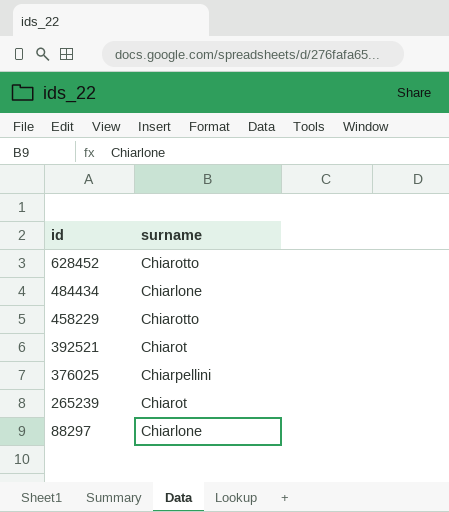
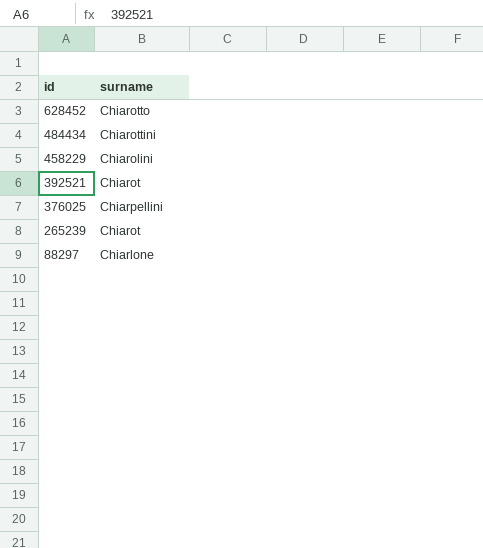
484434 | surname: Chiarlone -> Chiarottini
458229 | surname: Chiarotto -> Chiarolini

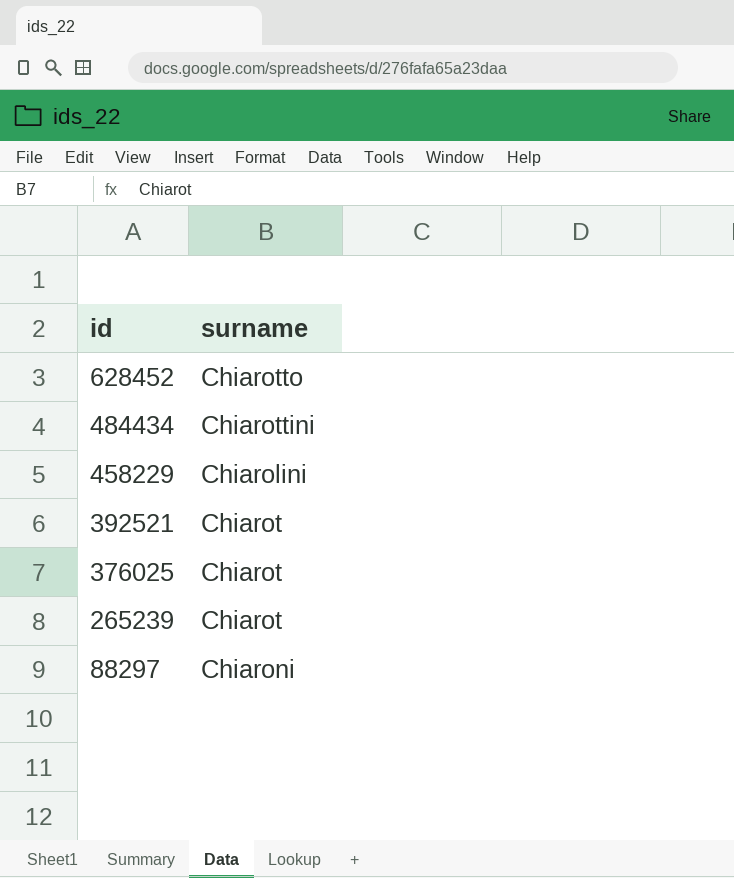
376025 | surname: Chiarpellini -> Chiarot
88297 | surname: Chiarlone -> Chiaroni

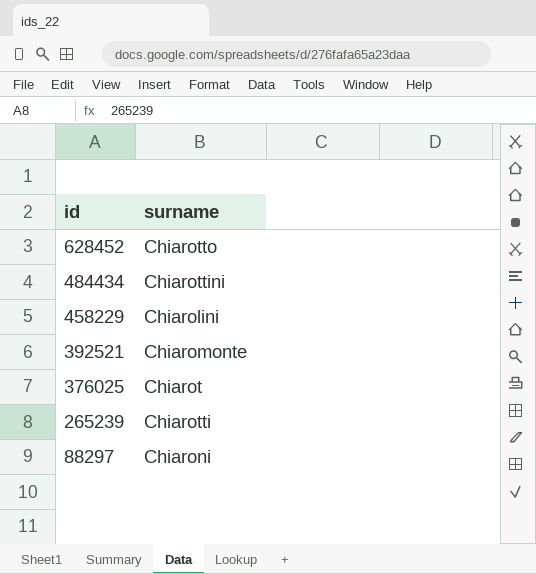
392521 | surname: Chiarot -> Chiaromonte
265239 | surname: Chiarot -> Chiarotti

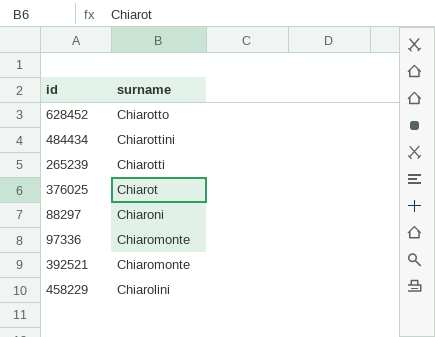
row order: id descending -> surname descending
row 97336: none -> Chiaromonte

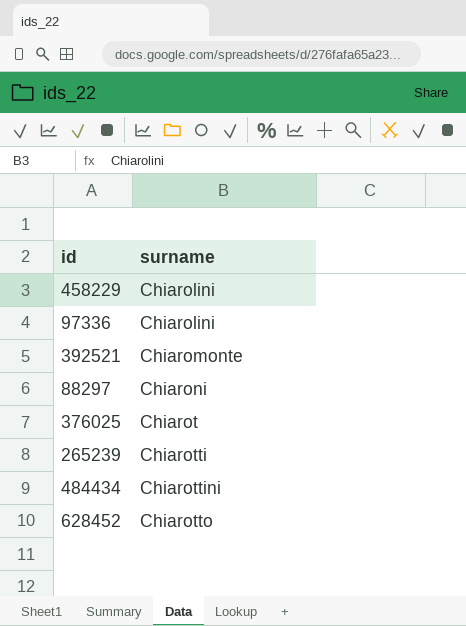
row order: surname descending -> surname ascending
97336 | surname: Chiaromonte -> Chiarolini

